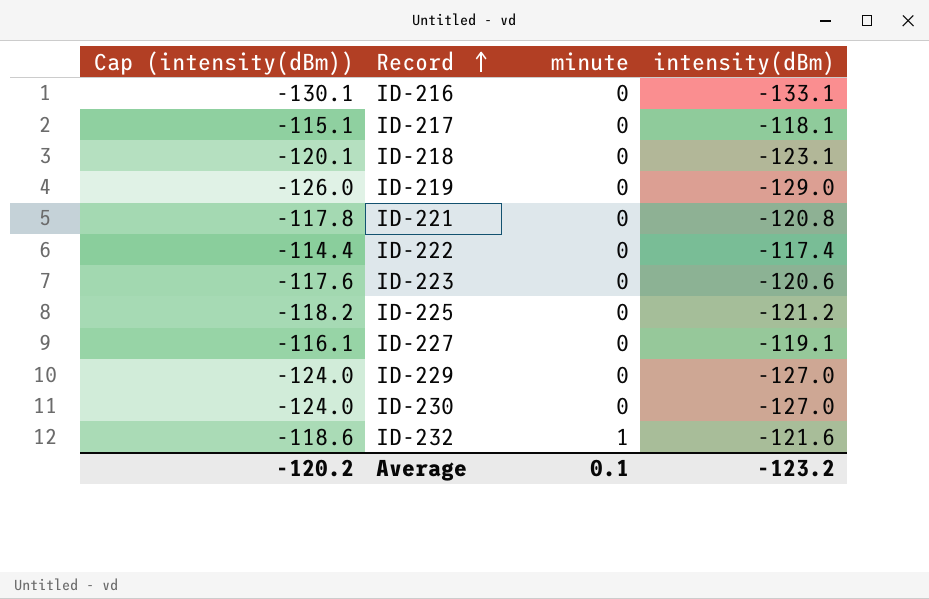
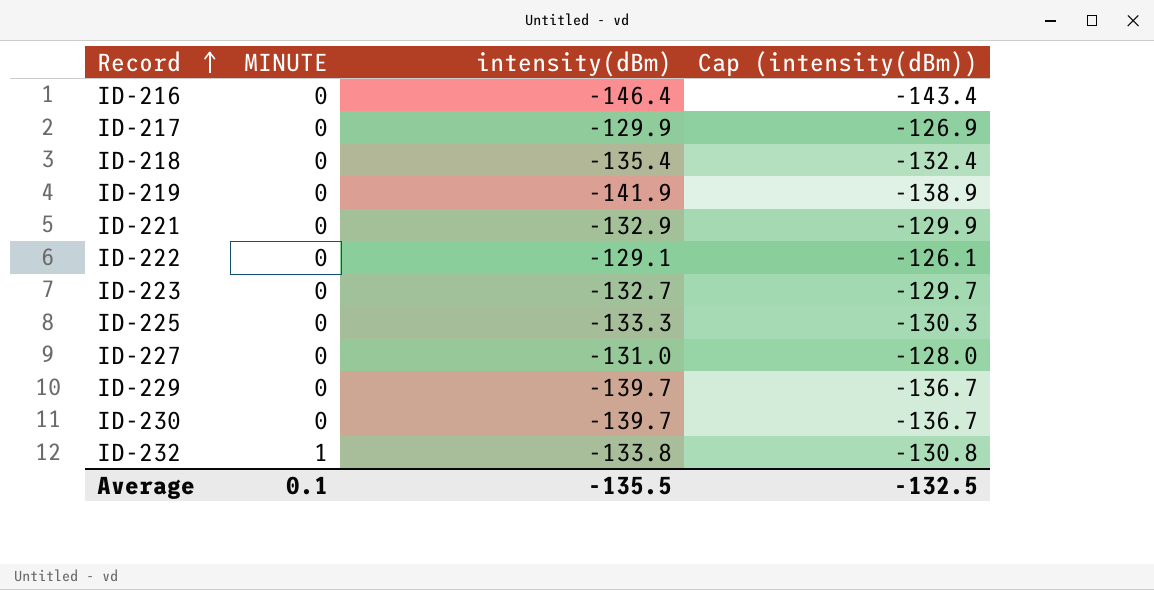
column name: minute -> MINUTE
column Cap (intensity(dBm)) | position: 1 -> 4
ID-216 | intensity(dBm): -133.1 -> -146.4
ID-216 | Cap (intensity(dBm)): -130.1 -> -143.4
ID-217 | intensity(dBm): -118.1 -> -129.9
ID-217 | Cap (intensity(dBm)): -115.1 -> -126.9
ID-218 | intensity(dBm): -123.1 -> -135.4
ID-218 | Cap (intensity(dBm)): -120.1 -> -132.4
ID-219 | intensity(dBm): -129.0 -> -141.9
ID-219 | Cap (intensity(dBm)): -126.0 -> -138.9
ID-221 | intensity(dBm): -120.8 -> -132.9
ID-221 | Cap (intensity(dBm)): -117.8 -> -129.9
ID-222 | intensity(dBm): -117.4 -> -129.1
ID-222 | Cap (intensity(dBm)): -114.4 -> -126.1
ID-223 | intensity(dBm): -120.6 -> -132.7
ID-223 | Cap (intensity(dBm)): -117.6 -> -129.7
ID-225 | intensity(dBm): -121.2 -> -133.3
ID-225 | Cap (intensity(dBm)): -118.2 -> -130.3
ID-227 | intensity(dBm): -119.1 -> -131.0
ID-227 | Cap (intensity(dBm)): -116.1 -> -128.0
ID-229 | intensity(dBm): -127.0 -> -139.7
ID-229 | Cap (intensity(dBm)): -124.0 -> -136.7
ID-230 | intensity(dBm): -127.0 -> -139.7
ID-230 | Cap (intensity(dBm)): -124.0 -> -136.7
ID-232 | intensity(dBm): -121.6 -> -133.8
ID-232 | Cap (intensity(dBm)): -118.6 -> -130.8
Average | intensity(dBm): -123.2 -> -135.5
Average | Cap (intensity(dBm)): -120.2 -> -132.5

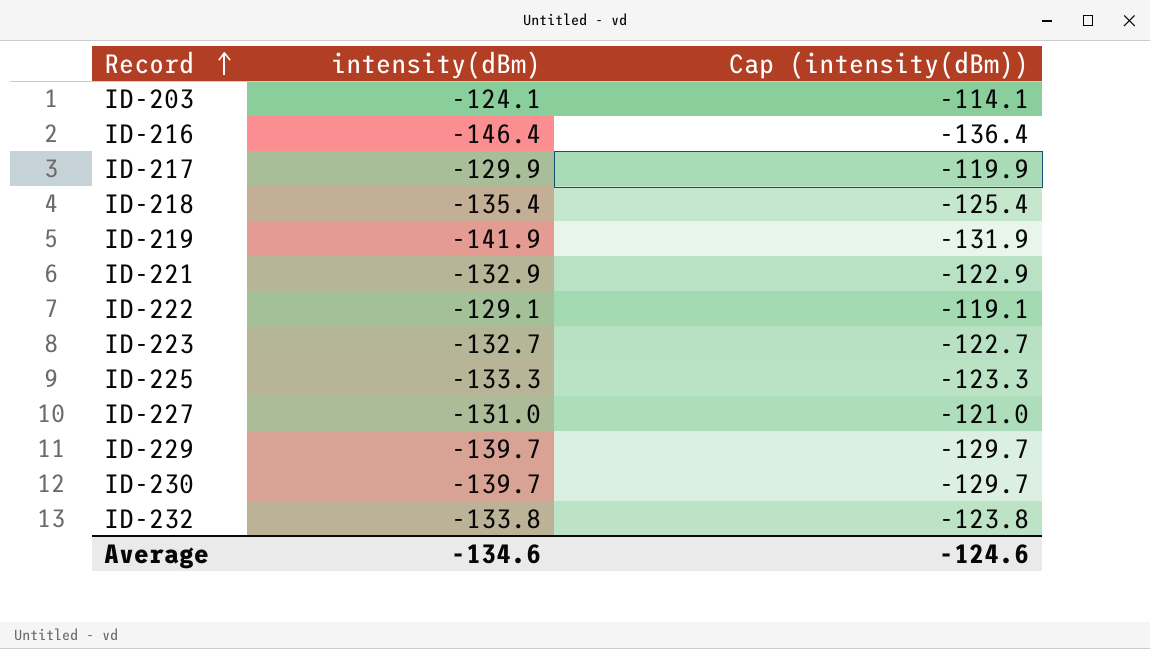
column MINUTE | position: 2 -> none
column Cap (intensity(dBm)) | formula: [intensity(dBm)] + 3 -> [intensity(dBm)] + 10
row ID-203: none -> -124.1 | -114.1
Average | intensity(dBm): -135.5 -> -134.6
Average | Cap (intensity(dBm)): -132.5 -> -124.6

